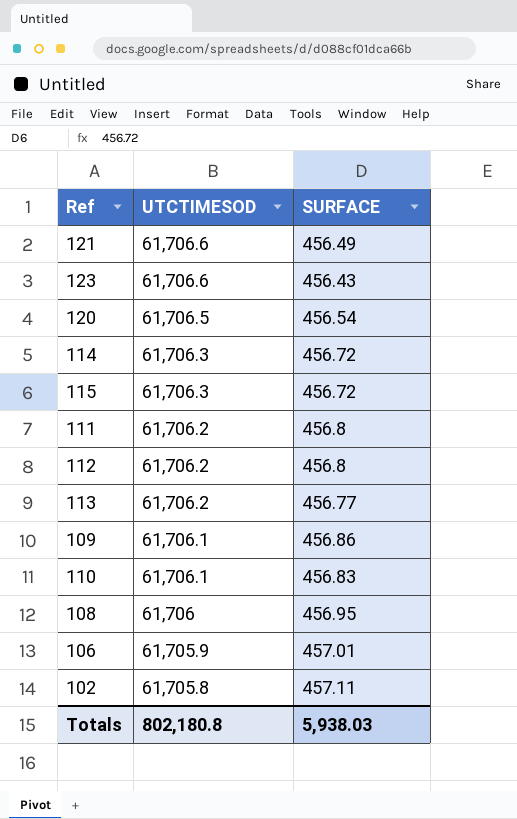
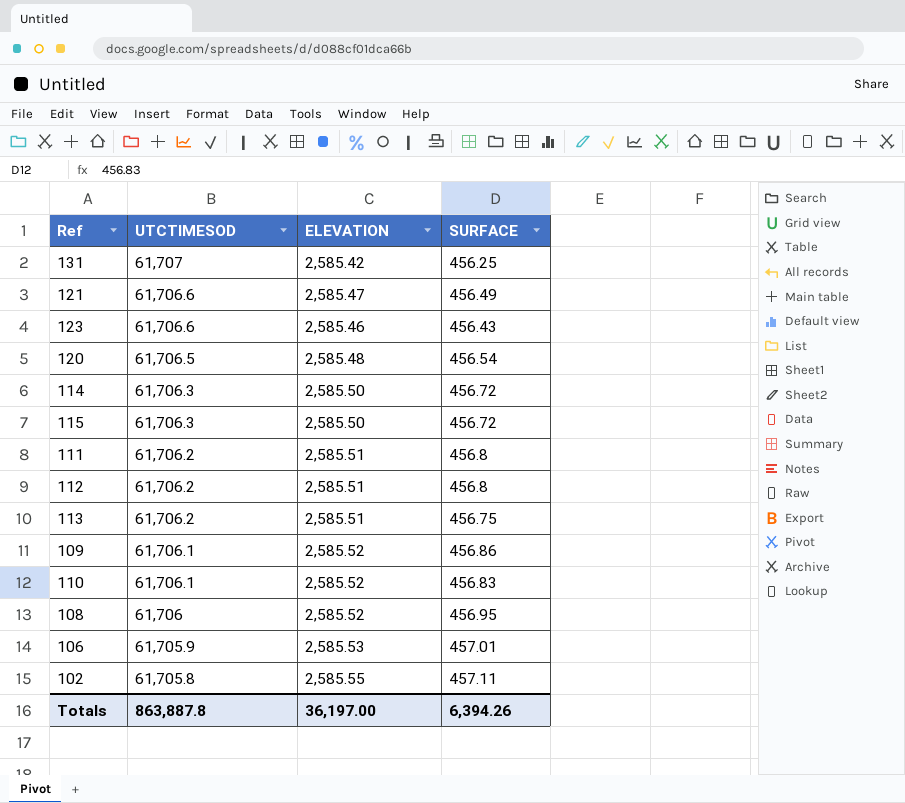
column ELEVATION | position: none -> 3
row 131: none -> 61,707 | 2,585.42 | 456.25
113 | SURFACE: 456.77 -> 456.75
Totals | UTCTIMESOD: 802,180.8 -> 863,887.8
Totals | SURFACE: 5,938.03 -> 6,394.26

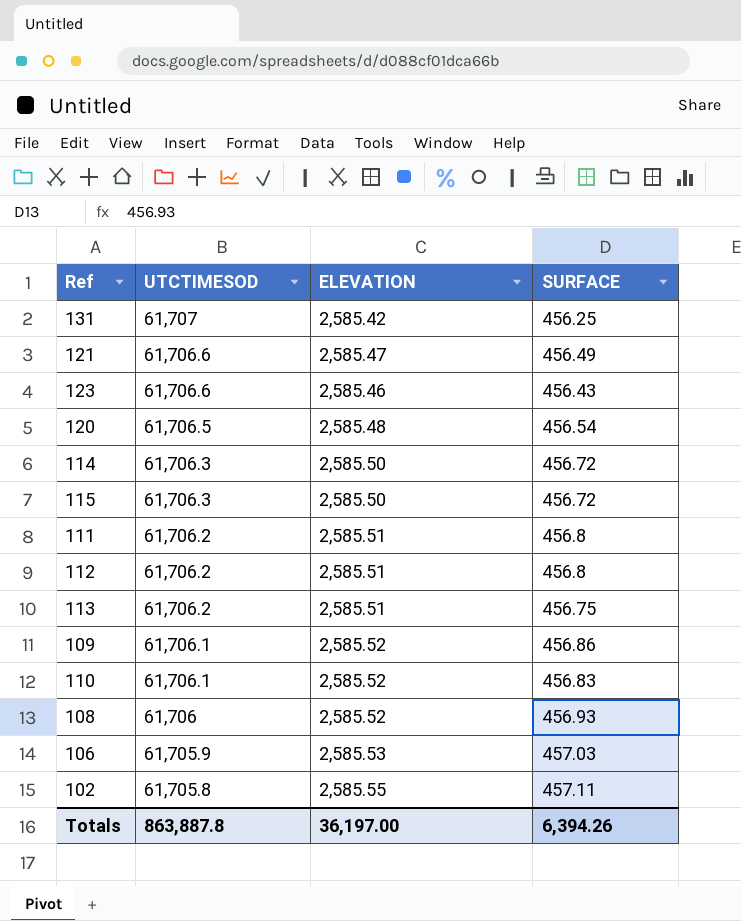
108 | SURFACE: 456.95 -> 456.93
106 | SURFACE: 457.01 -> 457.03

